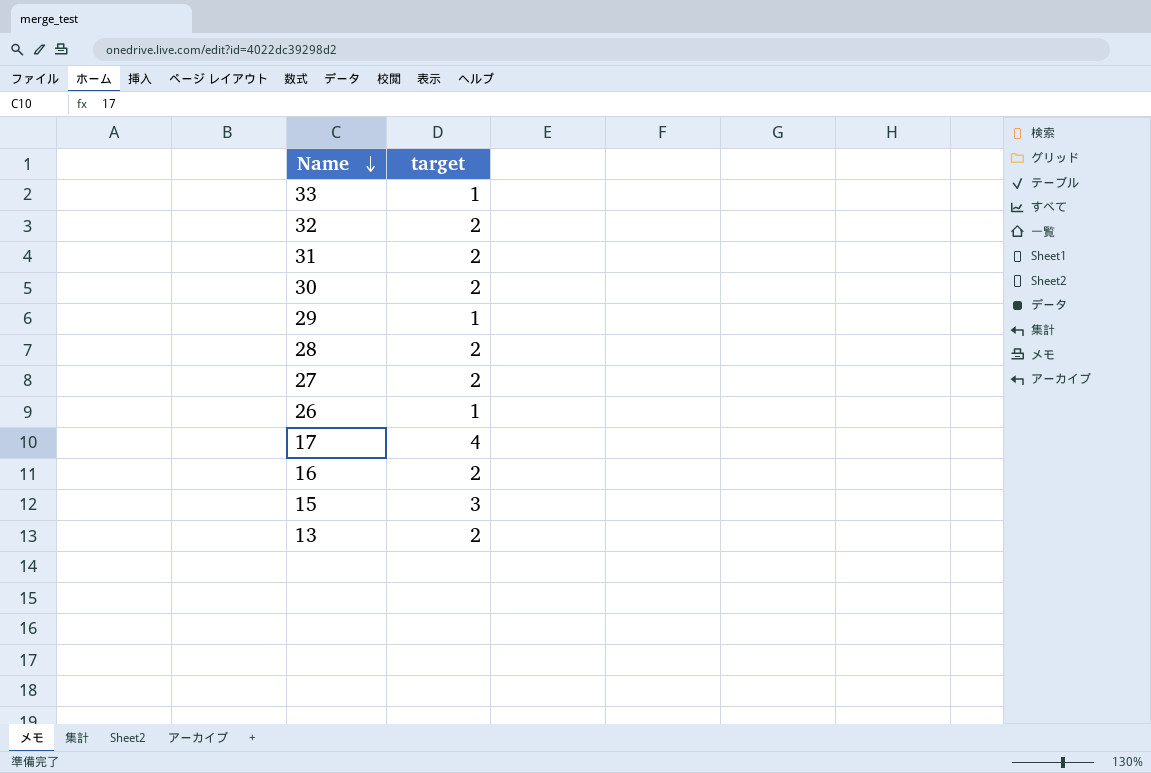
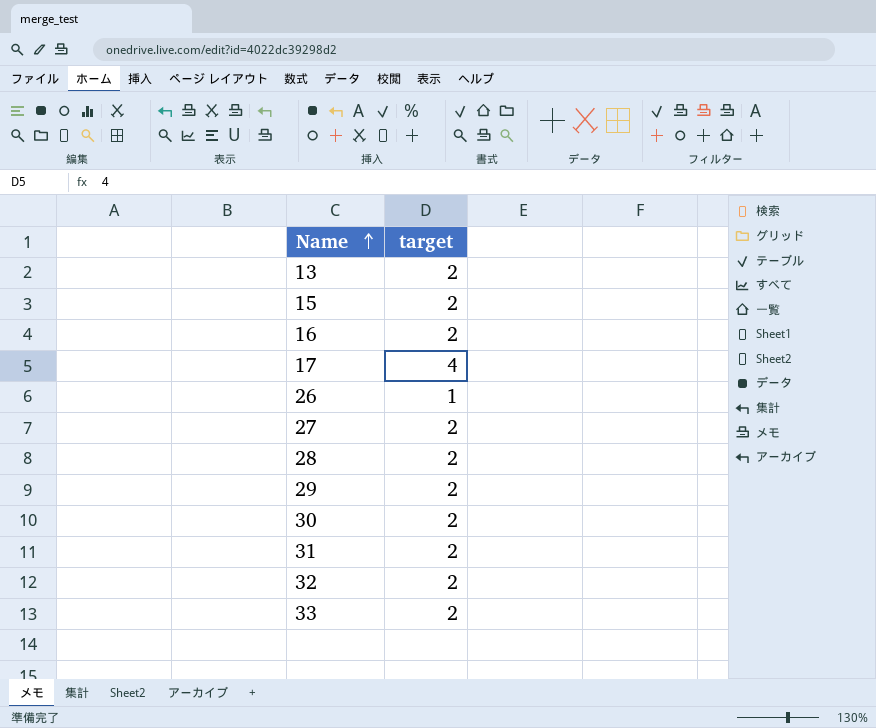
row order: Name descending -> Name ascending
15 | target: 3 -> 2
29 | target: 1 -> 2
33 | target: 1 -> 2

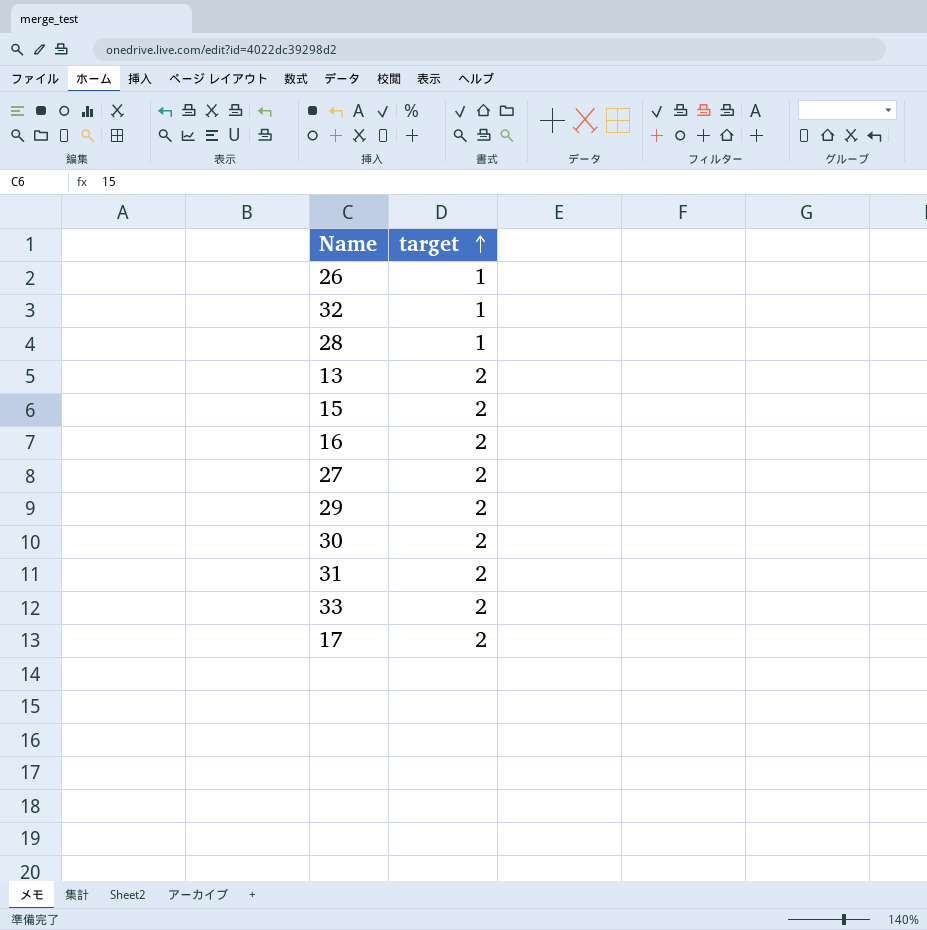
row order: Name ascending -> target ascending
32 | target: 2 -> 1
28 | target: 2 -> 1
17 | target: 4 -> 2

